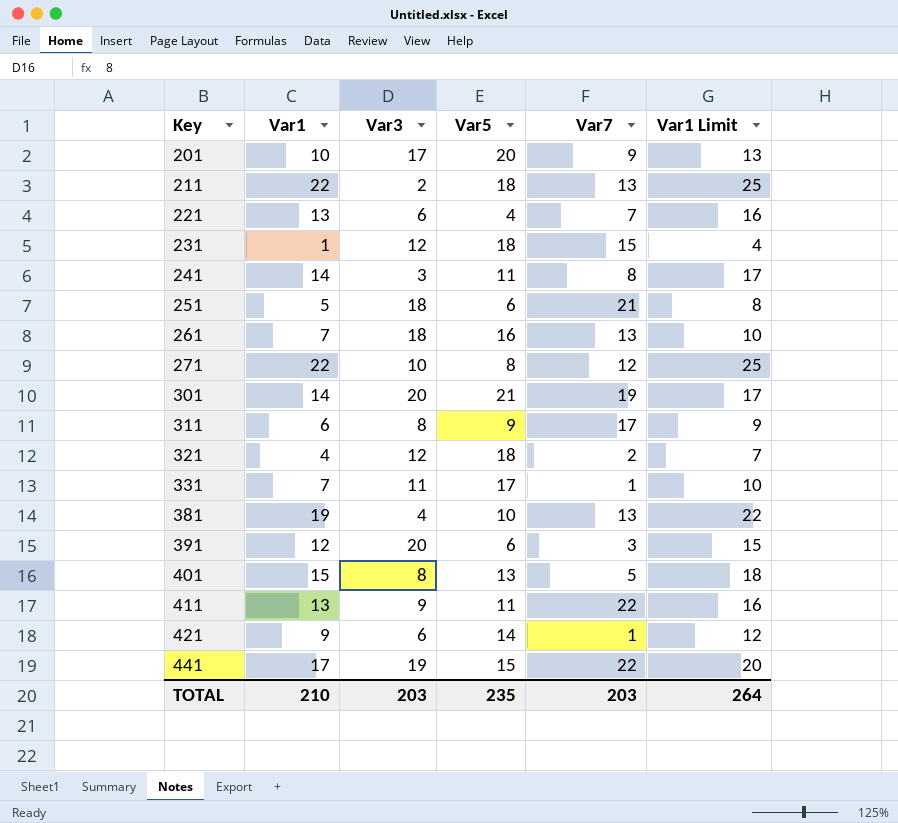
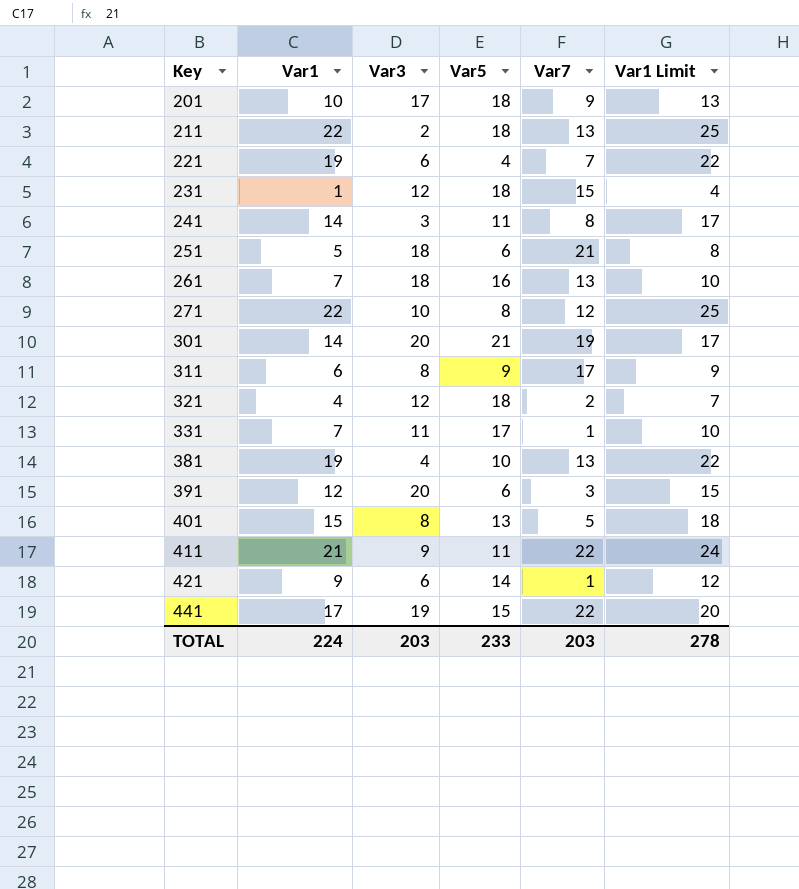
201 | Var5: 20 -> 18
221 | Var1: 13 -> 19
221 | Var1 Limit: 16 -> 22
411 | Var1: 13 -> 21
411 | Var1 Limit: 16 -> 24
TOTAL | Var1: 210 -> 224
TOTAL | Var5: 235 -> 233
TOTAL | Var1 Limit: 264 -> 278

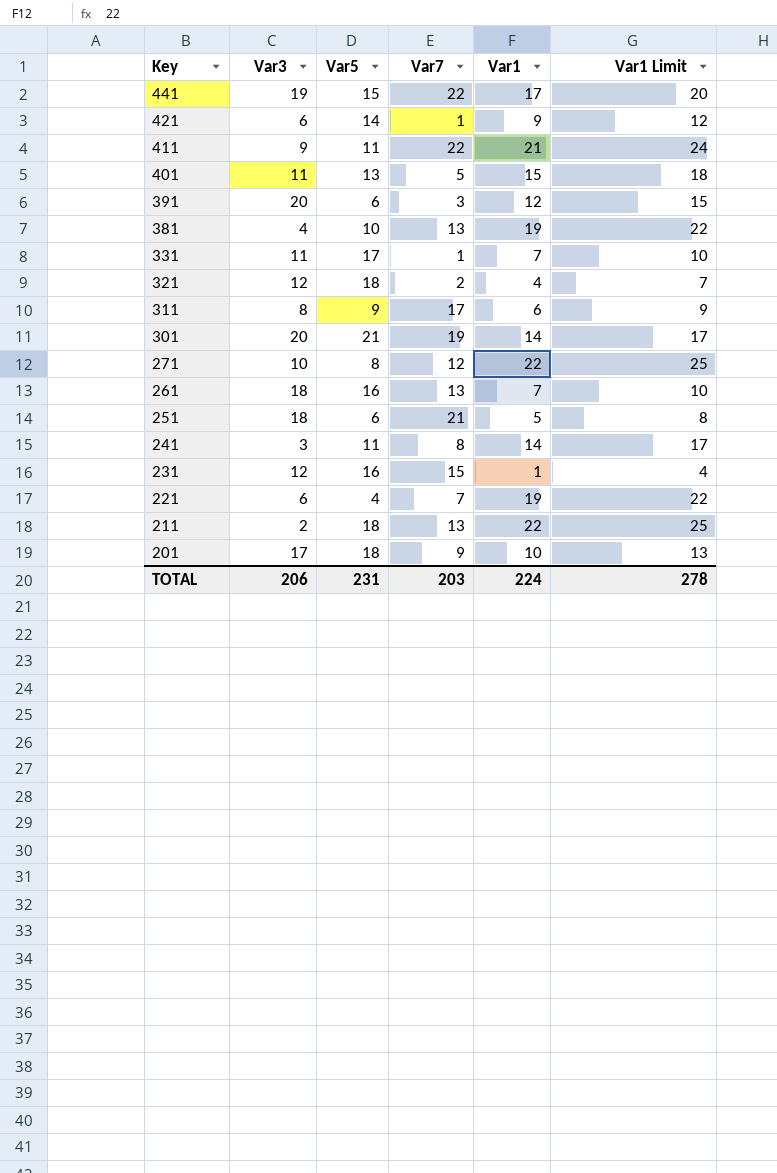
row order: Key ascending -> Key descending
column Var1 | position: 2 -> 5
401 | Var3: 8 -> 11
231 | Var5: 18 -> 16
TOTAL | Var3: 203 -> 206
TOTAL | Var5: 233 -> 231

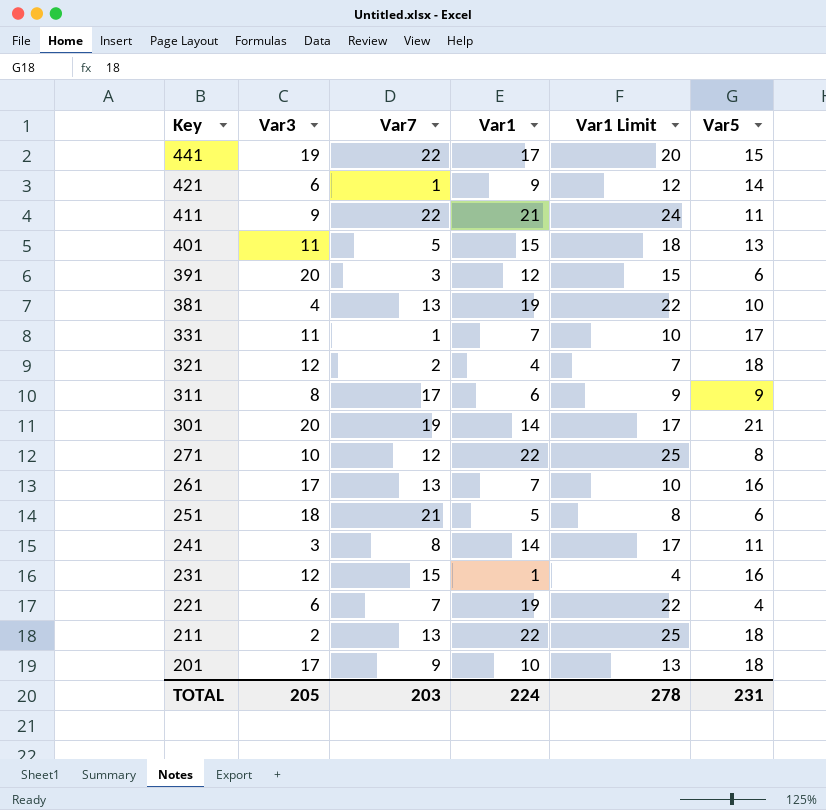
column Var5 | position: 3 -> 6
261 | Var3: 18 -> 17
TOTAL | Var3: 206 -> 205

